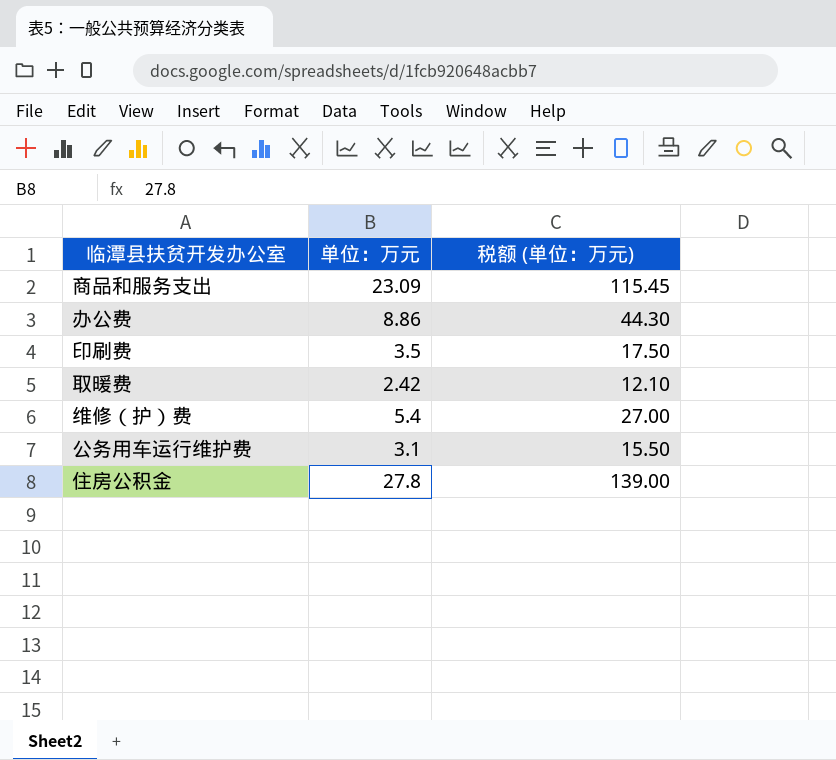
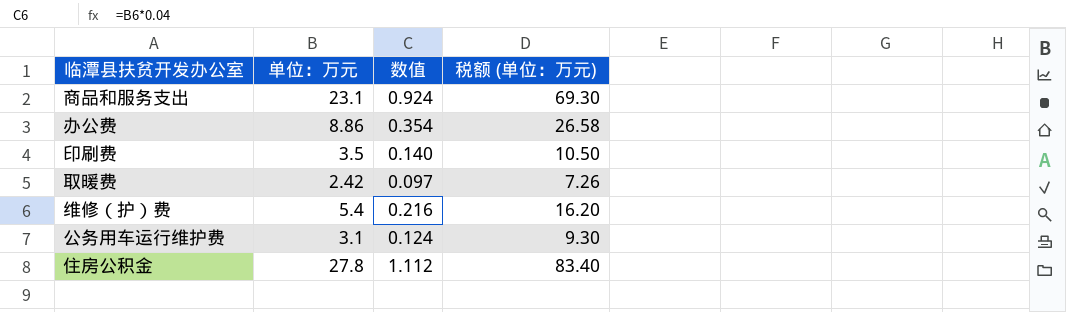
column 数值 | formula: none -> [单位：万元] * 0.04
column 税额 (单位：万元) | formula: [单位：万元] * 5 -> [单位：万元] * 3
商品和服务支出 | 单位：万元: 23.09 -> 23.1

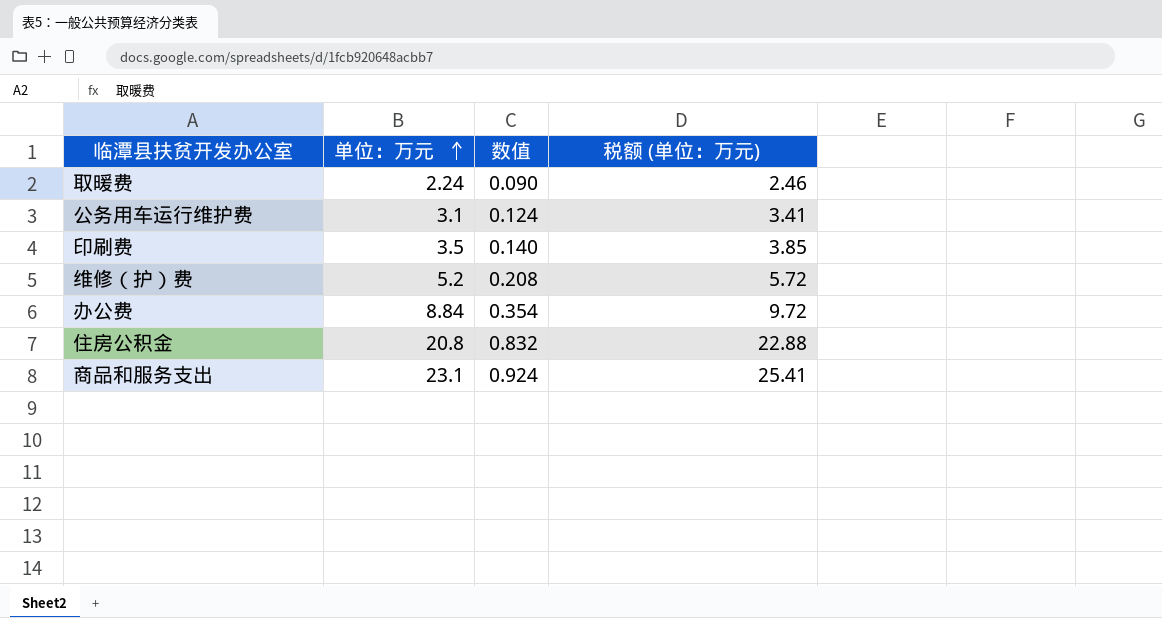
row order: none -> 单位：万元 ascending
column 税额 (单位：万元) | formula: [单位：万元] * 3 -> [单位：万元] * 1.1
取暖费 | 单位：万元: 2.42 -> 2.24
取暖费 | 数值: 0.097 -> 0.090
维修（护）费 | 单位：万元: 5.4 -> 5.2
维修（护）费 | 数值: 0.216 -> 0.208
办公费 | 单位：万元: 8.86 -> 8.84
住房公积金 | 单位：万元: 27.8 -> 20.8
住房公积金 | 数值: 1.112 -> 0.832

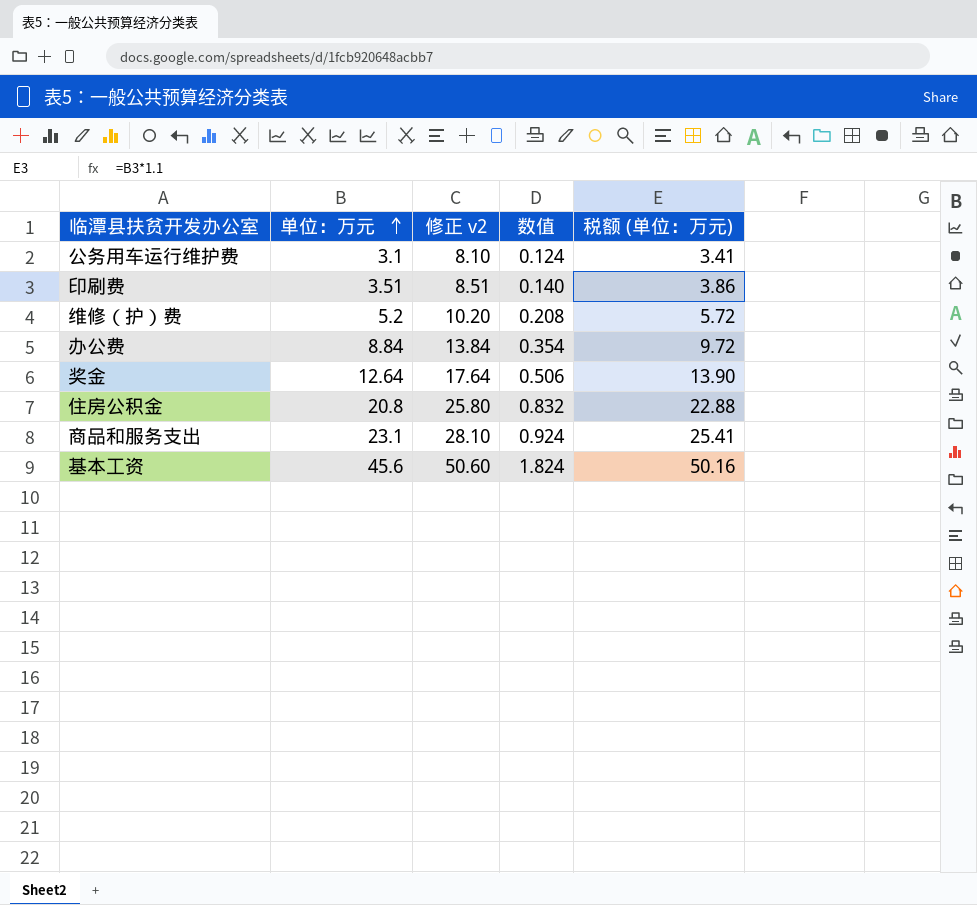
column 修正 v2 | formula: none -> [单位：万元] + 5
row 取暖费: 2.24 | 0.090 | 2.46 -> none
印刷费 | 单位：万元: 3.5 -> 3.51
印刷费 | 税额 (单位：万元): 3.85 -> 3.86
row 奖金: none -> 12.64 | 17.64 | 0.506 | 13.90
row 基本工资: none -> 45.6 | 50.60 | 1.824 | 50.16

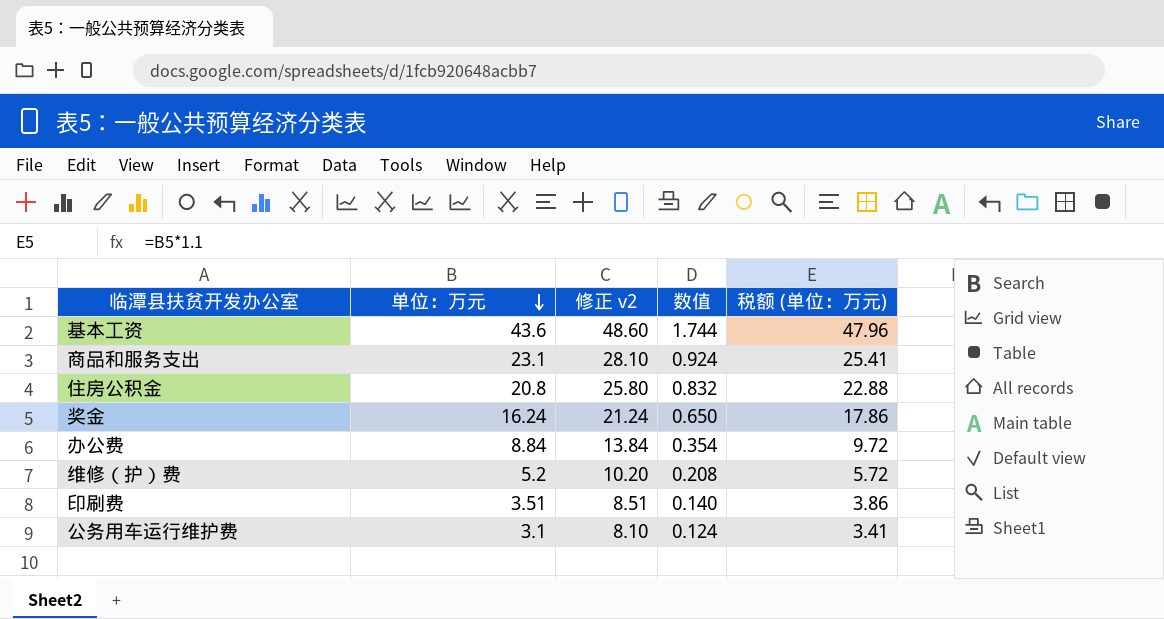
row order: 单位：万元 ascending -> 单位：万元 descending
基本工资 | 单位：万元: 45.6 -> 43.6
基本工资 | 修正 v2: 50.60 -> 48.60
基本工资 | 数值: 1.824 -> 1.744
基本工资 | 税额 (单位：万元): 50.16 -> 47.96
奖金 | 单位：万元: 12.64 -> 16.24
奖金 | 修正 v2: 17.64 -> 21.24
奖金 | 数值: 0.506 -> 0.650
奖金 | 税额 (单位：万元): 13.90 -> 17.86

